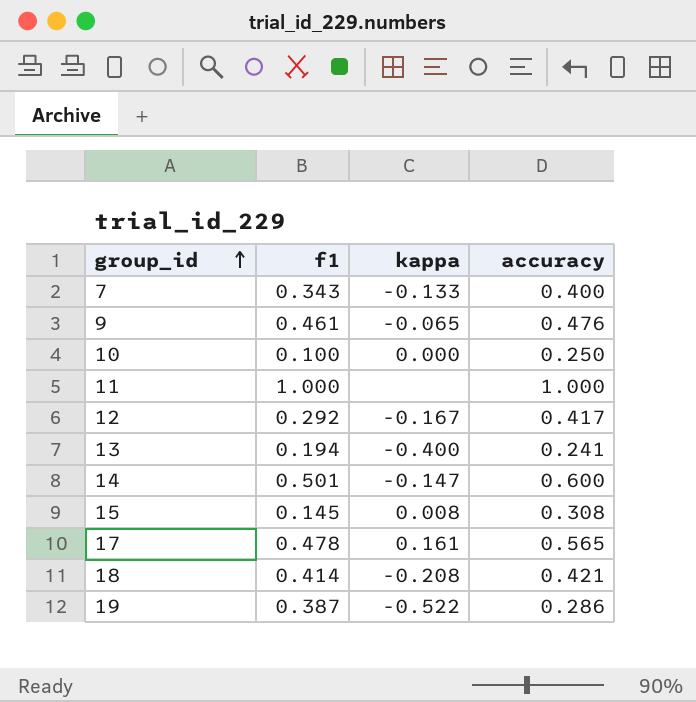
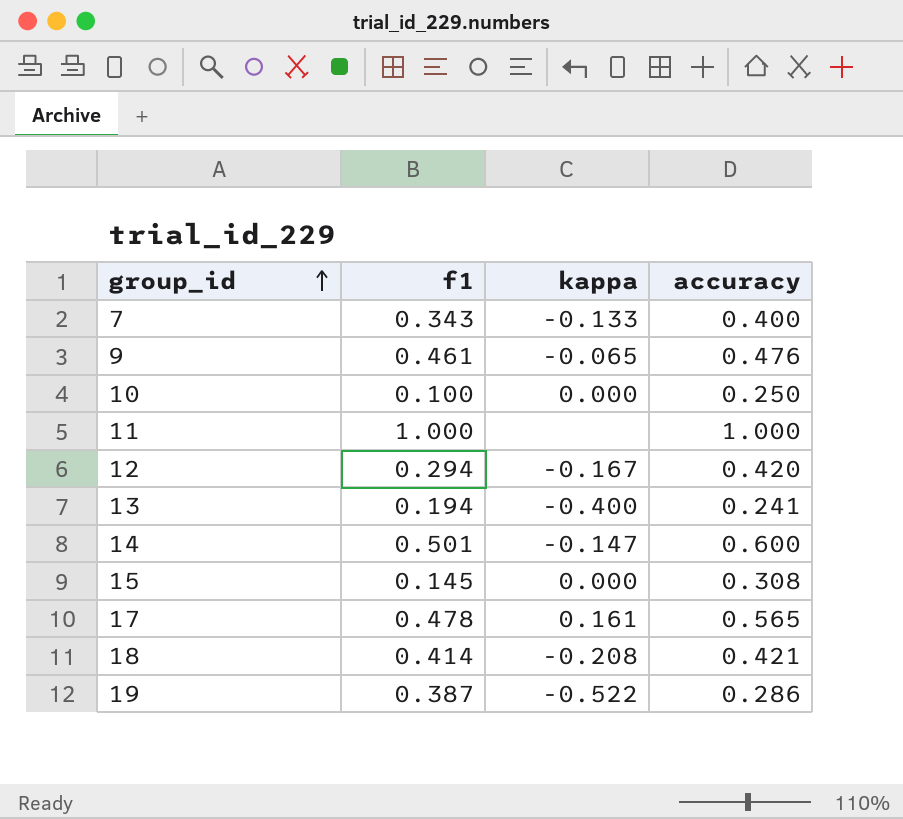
12 | f1: 0.292 -> 0.294
12 | accuracy: 0.417 -> 0.420
15 | kappa: 0.008 -> 0.000

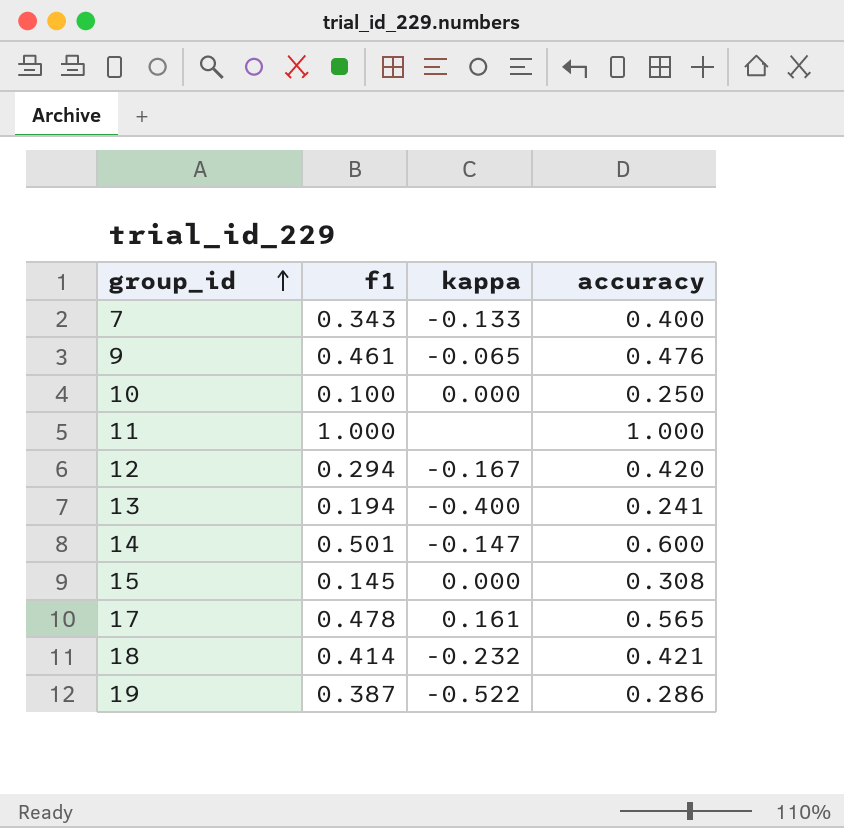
18 | kappa: -0.208 -> -0.232

